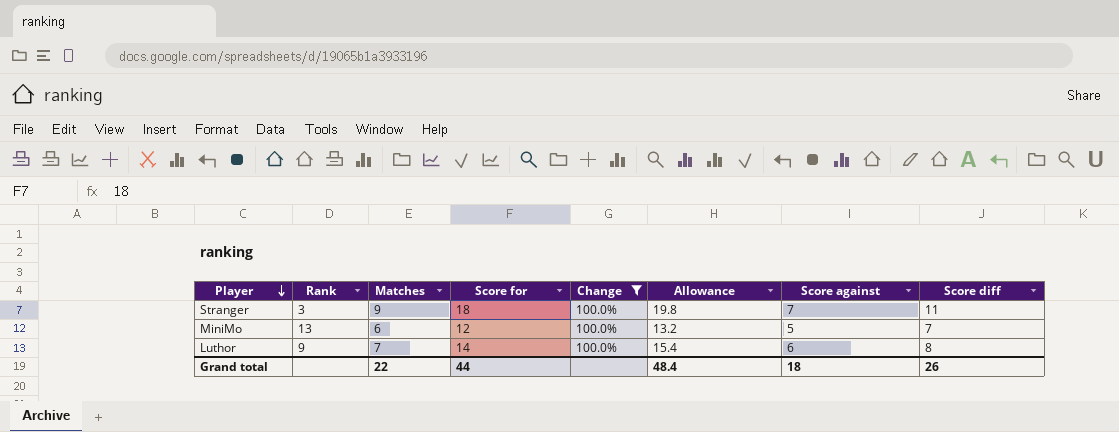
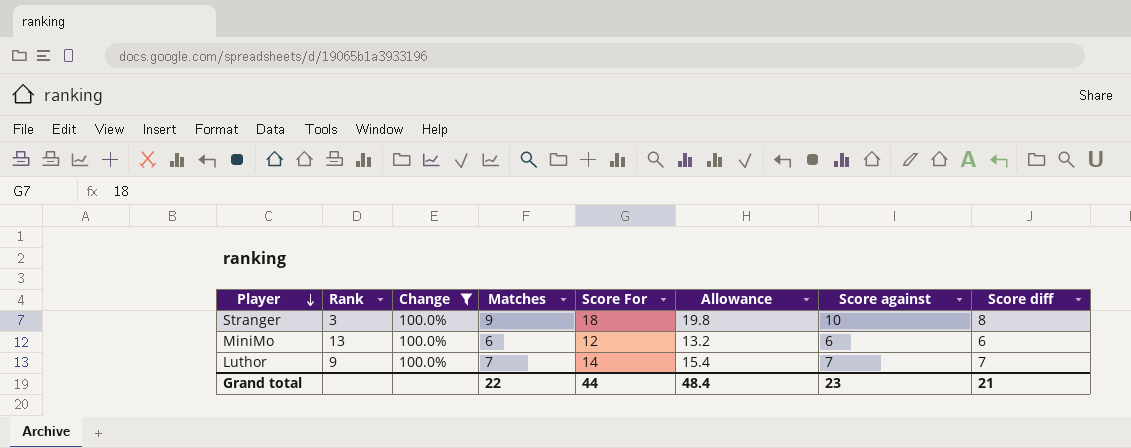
column Change | position: 5 -> 3
column name: Score for -> Score For
Stranger | Score against: 7 -> 10
Stranger | Score diff: 11 -> 8
MiniMo | Score against: 5 -> 6
MiniMo | Score diff: 7 -> 6
Luthor | Score against: 6 -> 7
Luthor | Score diff: 8 -> 7
Grand total | Score against: 18 -> 23
Grand total | Score diff: 26 -> 21

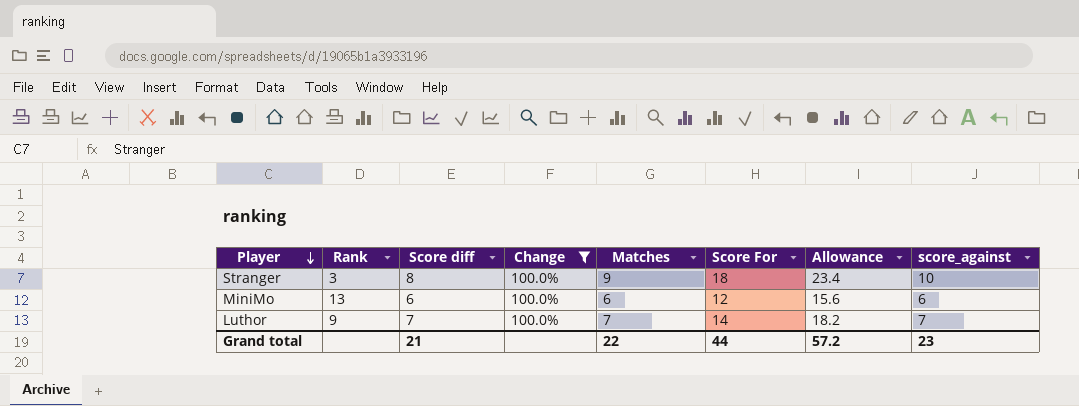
column Score diff | position: 8 -> 3
column Allowance | formula: [Score For] * 1.1 -> [Score For] * 1.3
column name: Score against -> score_against
Grand total | Allowance: 48.4 -> 57.2

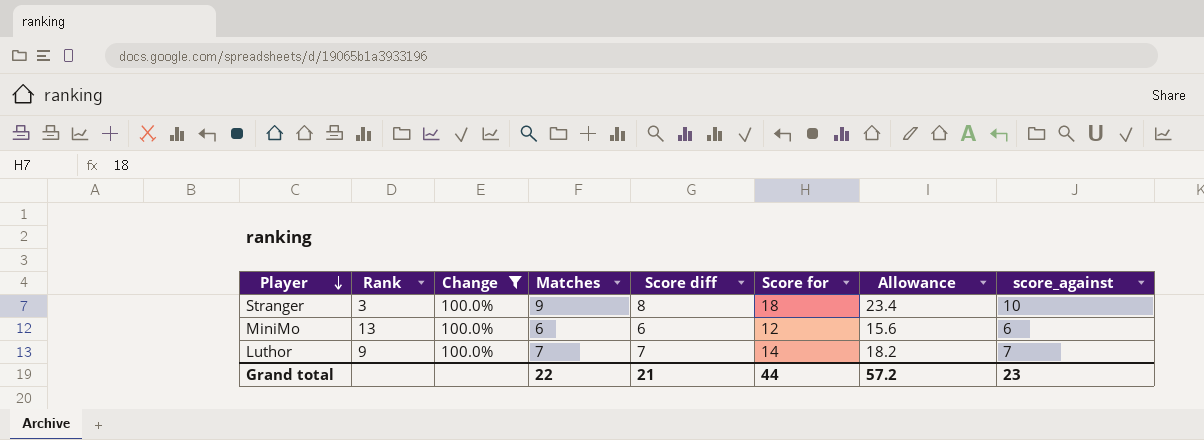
column Score diff | position: 3 -> 5
column name: Score For -> Score for

